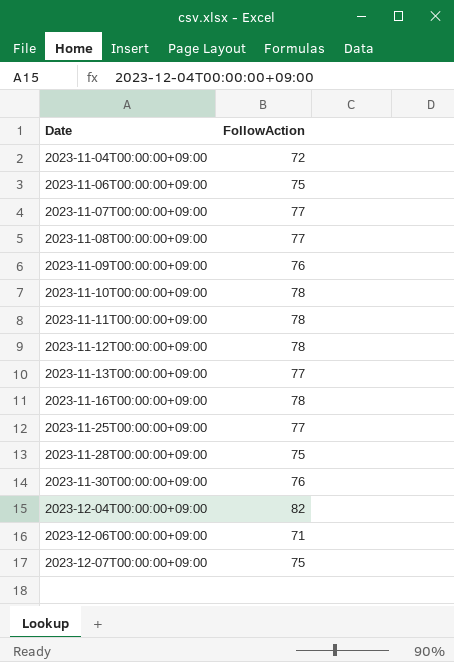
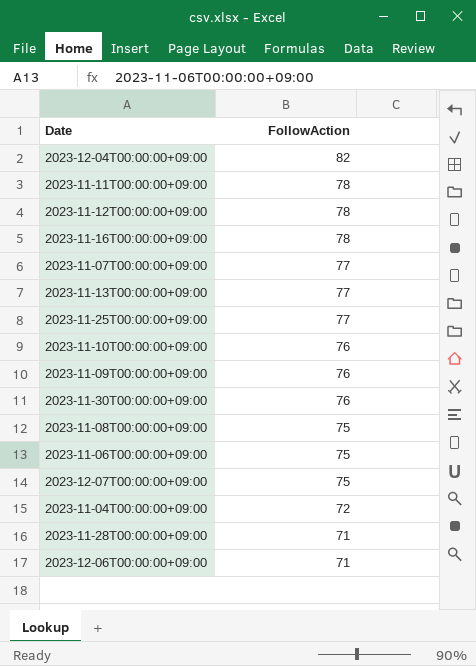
row order: Date ascending -> FollowAction descending
2023-11-10T00:00:00+09:00 | FollowAction: 78 -> 76
2023-11-08T00:00:00+09:00 | FollowAction: 77 -> 75
2023-11-28T00:00:00+09:00 | FollowAction: 75 -> 71

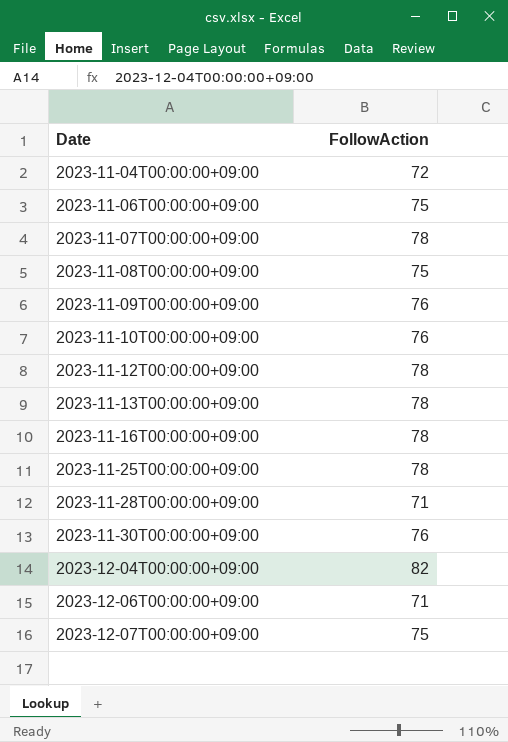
row order: FollowAction descending -> Date ascending
row 2023-11-11T00:00:00+09:00: 78 -> none
2023-11-07T00:00:00+09:00 | FollowAction: 77 -> 78
2023-11-13T00:00:00+09:00 | FollowAction: 77 -> 78
2023-11-25T00:00:00+09:00 | FollowAction: 77 -> 78

